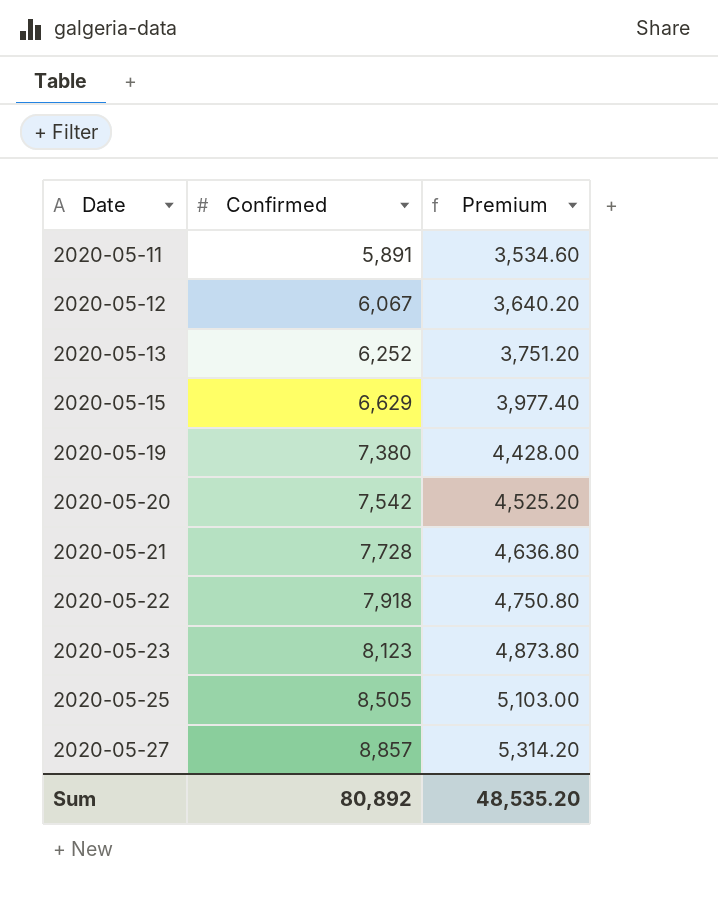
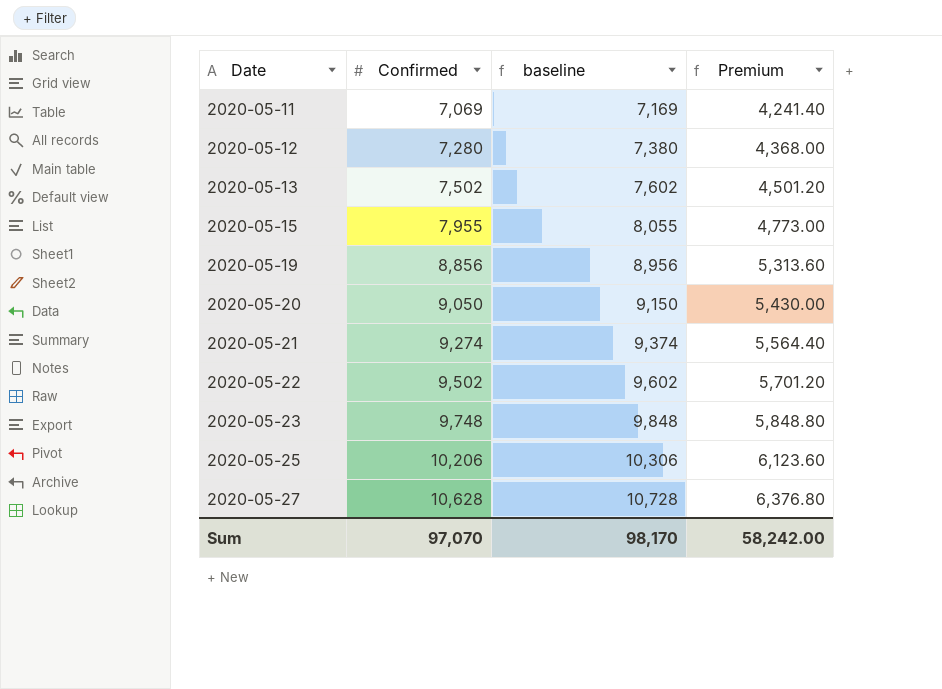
column baseline | formula: none -> [Confirmed] + 100
2020-05-11 | Confirmed: 5,891 -> 7,069
2020-05-11 | Premium: 3,534.60 -> 4,241.40
2020-05-12 | Confirmed: 6,067 -> 7,280
2020-05-12 | Premium: 3,640.20 -> 4,368.00
2020-05-13 | Confirmed: 6,252 -> 7,502
2020-05-13 | Premium: 3,751.20 -> 4,501.20
2020-05-15 | Confirmed: 6,629 -> 7,955
2020-05-15 | Premium: 3,977.40 -> 4,773.00
2020-05-19 | Confirmed: 7,380 -> 8,856
2020-05-19 | Premium: 4,428.00 -> 5,313.60
2020-05-20 | Confirmed: 7,542 -> 9,050
2020-05-20 | Premium: 4,525.20 -> 5,430.00
2020-05-21 | Confirmed: 7,728 -> 9,274
2020-05-21 | Premium: 4,636.80 -> 5,564.40
2020-05-22 | Confirmed: 7,918 -> 9,502
2020-05-22 | Premium: 4,750.80 -> 5,701.20
2020-05-23 | Confirmed: 8,123 -> 9,748
2020-05-23 | Premium: 4,873.80 -> 5,848.80
2020-05-25 | Confirmed: 8,505 -> 10,206
2020-05-25 | Premium: 5,103.00 -> 6,123.60
2020-05-27 | Confirmed: 8,857 -> 10,628
2020-05-27 | Premium: 5,314.20 -> 6,376.80
Sum | Confirmed: 80,892 -> 97,070
Sum | Premium: 48,535.20 -> 58,242.00

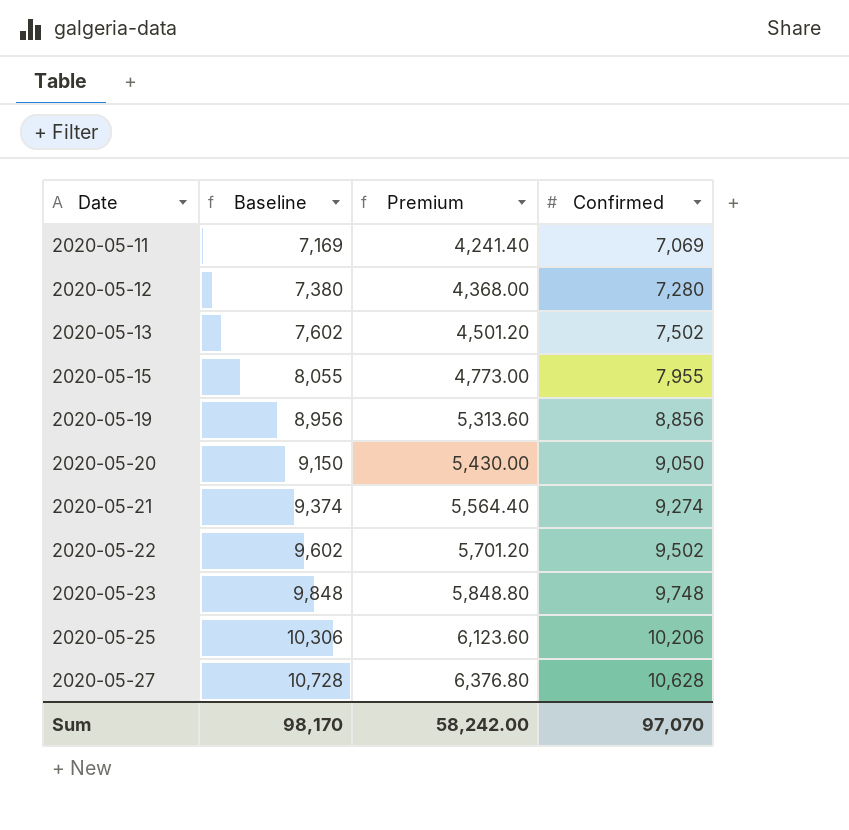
column name: baseline -> Baseline
column Confirmed | position: 2 -> 4

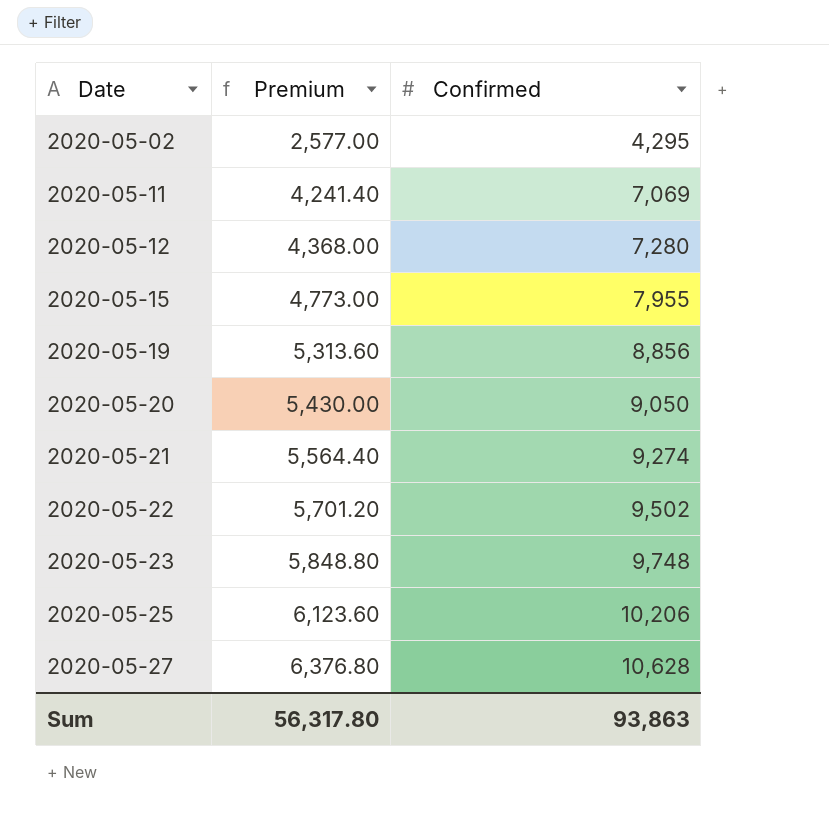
column Baseline | formula: [Confirmed] + 100 -> none
row 2020-05-13: 7,602 | 4,501.20 | 7,502 -> none
row 2020-05-02: none -> 2,577.00 | 4,295
Sum | Premium: 58,242.00 -> 56,317.80
Sum | Confirmed: 97,070 -> 93,863

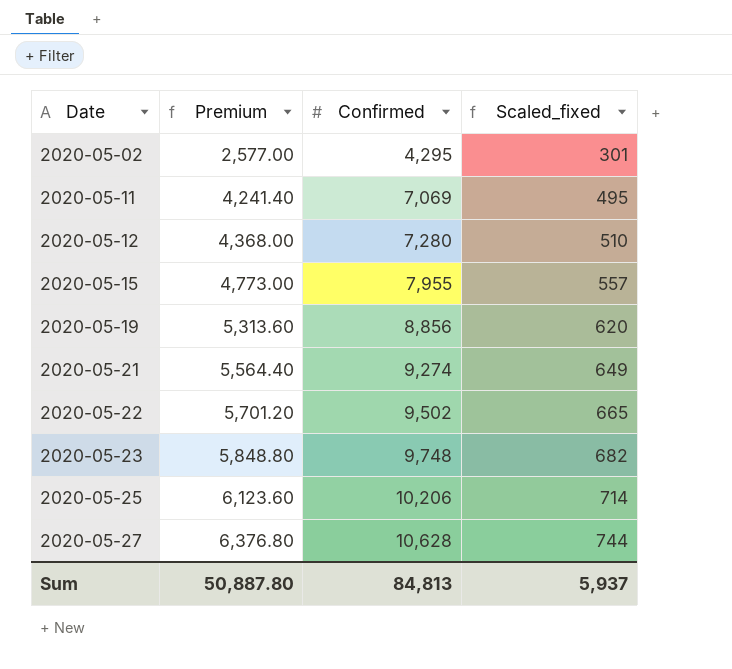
column Scaled_fixed | formula: none -> [Confirmed] * 0.07
row 2020-05-20: 5,430.00 | 9,050 -> none
Sum | Premium: 56,317.80 -> 50,887.80
Sum | Confirmed: 93,863 -> 84,813

